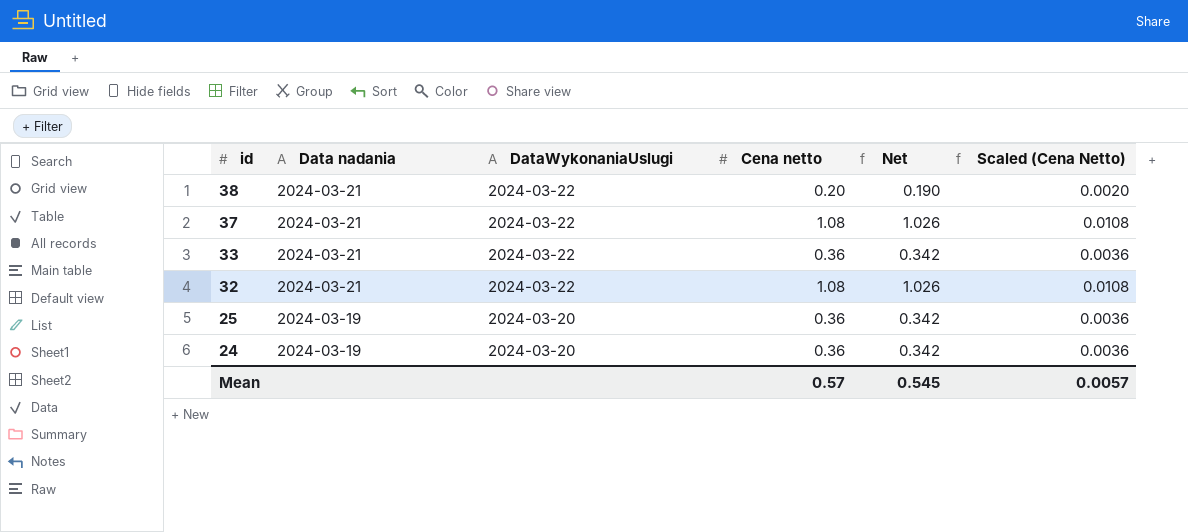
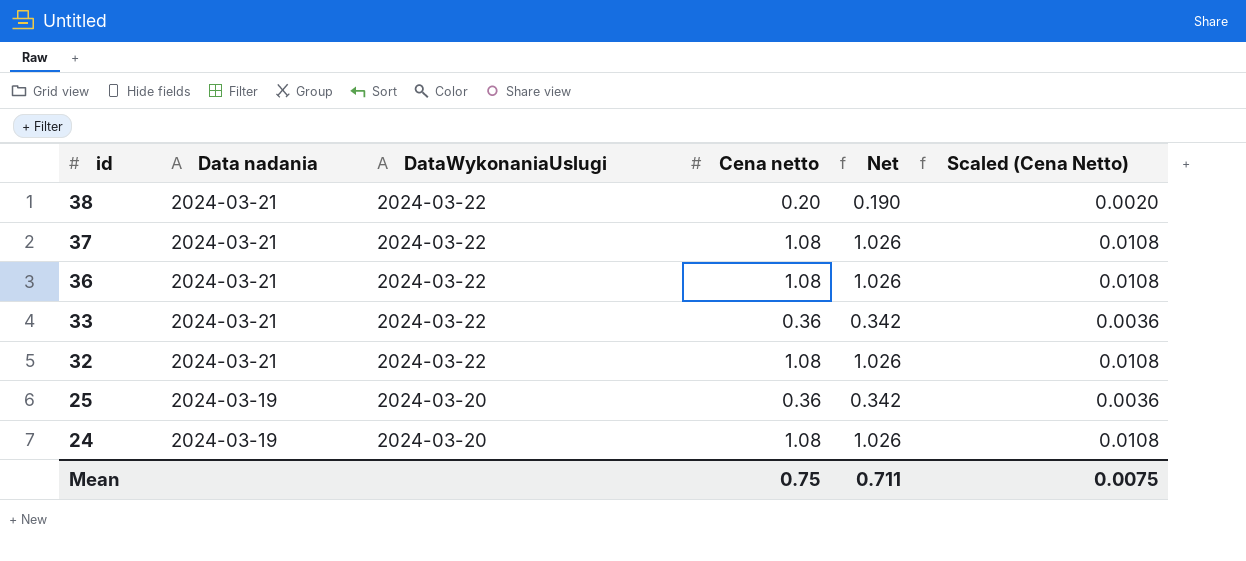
row 36: none -> 2024-03-21 | 2024-03-22 | 1.08 | 1.026 | 0.0108
24 | Cena netto: 0.36 -> 1.08
24 | Net: 0.342 -> 1.026
24 | Scaled (Cena Netto): 0.0036 -> 0.0108
Mean | Cena netto: 0.57 -> 0.75
Mean | Net: 0.545 -> 0.711
Mean | Scaled (Cena Netto): 0.0057 -> 0.0075

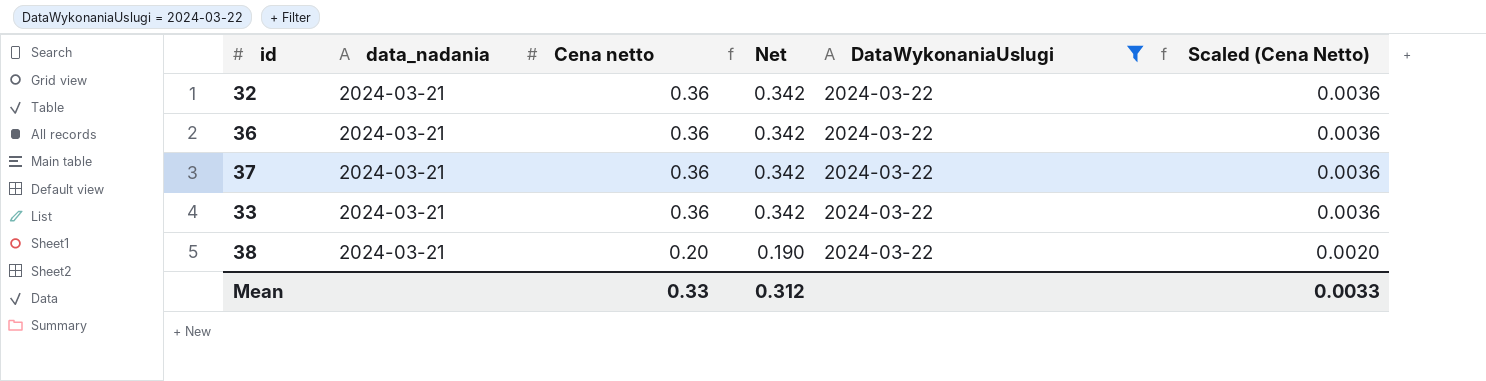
filter: none -> DataWykonaniaUslugi = 2024-03-22
row order: id descending -> Cena netto descending
column name: Data nadania -> data_nadania
column DataWykonaniaUslugi | position: 3 -> 5
32 | Cena netto: 1.08 -> 0.36
32 | Net: 1.026 -> 0.342
32 | Scaled (Cena Netto): 0.0108 -> 0.0036
36 | Cena netto: 1.08 -> 0.36
36 | Net: 1.026 -> 0.342
36 | Scaled (Cena Netto): 0.0108 -> 0.0036
37 | Cena netto: 1.08 -> 0.36
37 | Net: 1.026 -> 0.342
37 | Scaled (Cena Netto): 0.0108 -> 0.0036
Mean | Cena netto: 0.75 -> 0.33
Mean | Net: 0.711 -> 0.312
Mean | Scaled (Cena Netto): 0.0075 -> 0.0033

